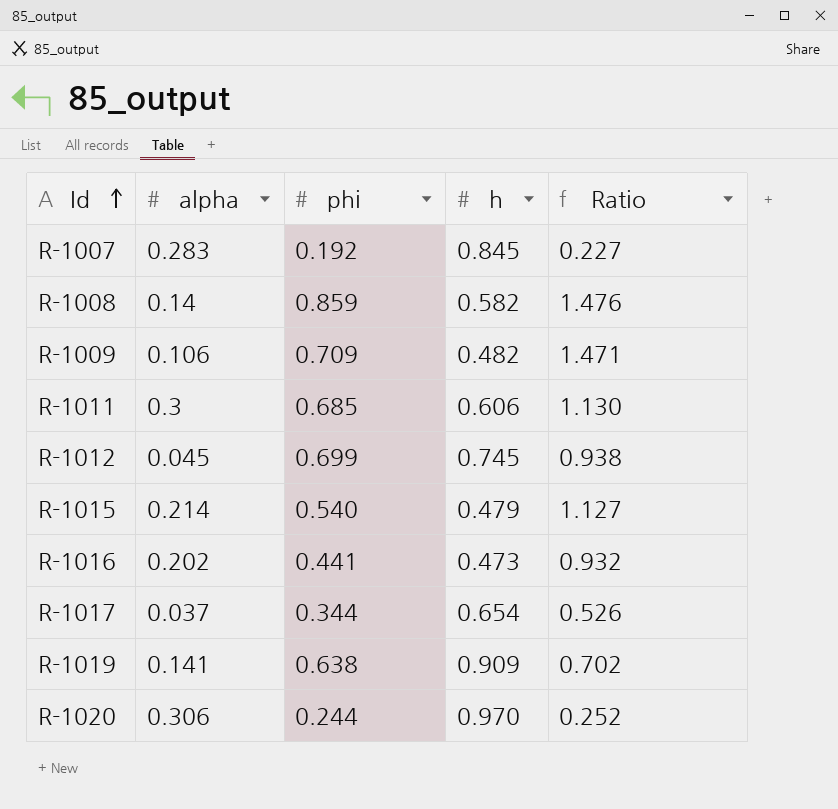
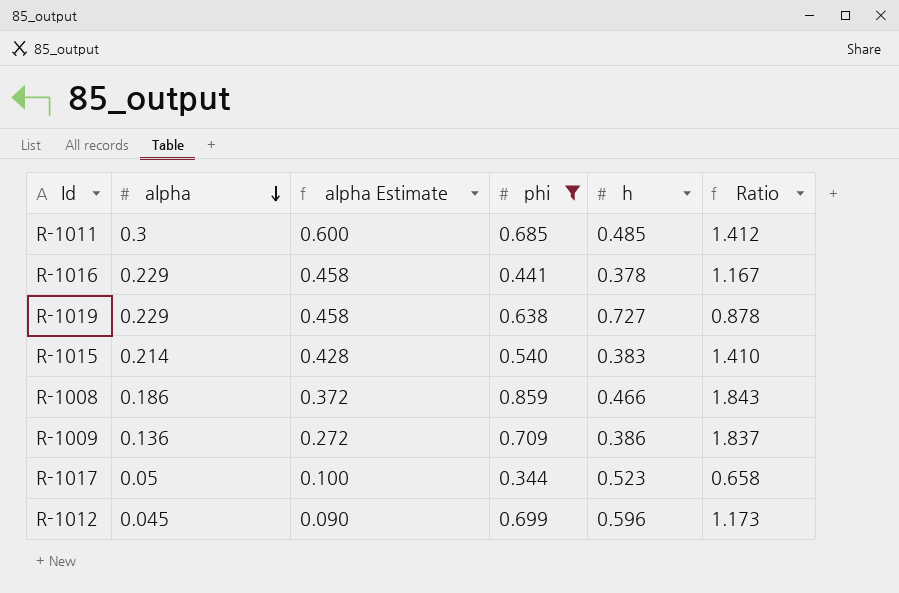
filter: none -> phi >= 0.344
row order: Id ascending -> alpha descending
column alpha Estimate | formula: none -> [alpha] * 2
R-1011 | h: 0.606 -> 0.485
R-1011 | Ratio: 1.130 -> 1.412
R-1016 | alpha: 0.202 -> 0.229
R-1016 | h: 0.473 -> 0.378
R-1016 | Ratio: 0.932 -> 1.167
R-1019 | alpha: 0.141 -> 0.229
R-1019 | h: 0.909 -> 0.727
R-1019 | Ratio: 0.702 -> 0.878
R-1015 | h: 0.479 -> 0.383
R-1015 | Ratio: 1.127 -> 1.410
R-1008 | alpha: 0.14 -> 0.186
R-1008 | h: 0.582 -> 0.466
R-1008 | Ratio: 1.476 -> 1.843
R-1009 | alpha: 0.106 -> 0.136
R-1009 | h: 0.482 -> 0.386
R-1009 | Ratio: 1.471 -> 1.837
R-1017 | alpha: 0.037 -> 0.05
R-1017 | h: 0.654 -> 0.523
R-1017 | Ratio: 0.526 -> 0.658
R-1012 | h: 0.745 -> 0.596
R-1012 | Ratio: 0.938 -> 1.173

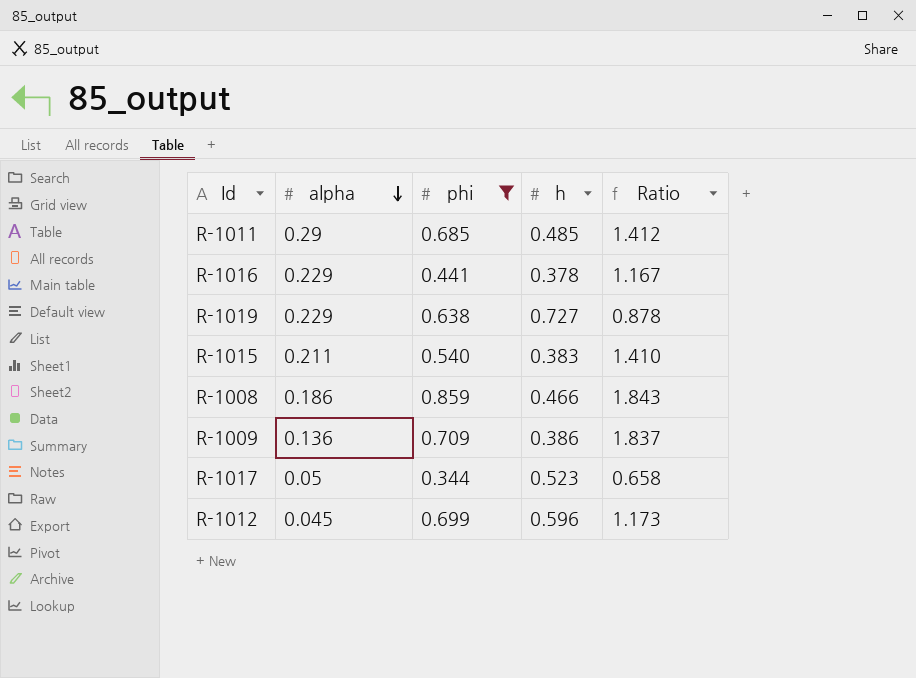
column alpha Estimate | formula: [alpha] * 2 -> none
R-1011 | alpha: 0.3 -> 0.29
R-1015 | alpha: 0.214 -> 0.211

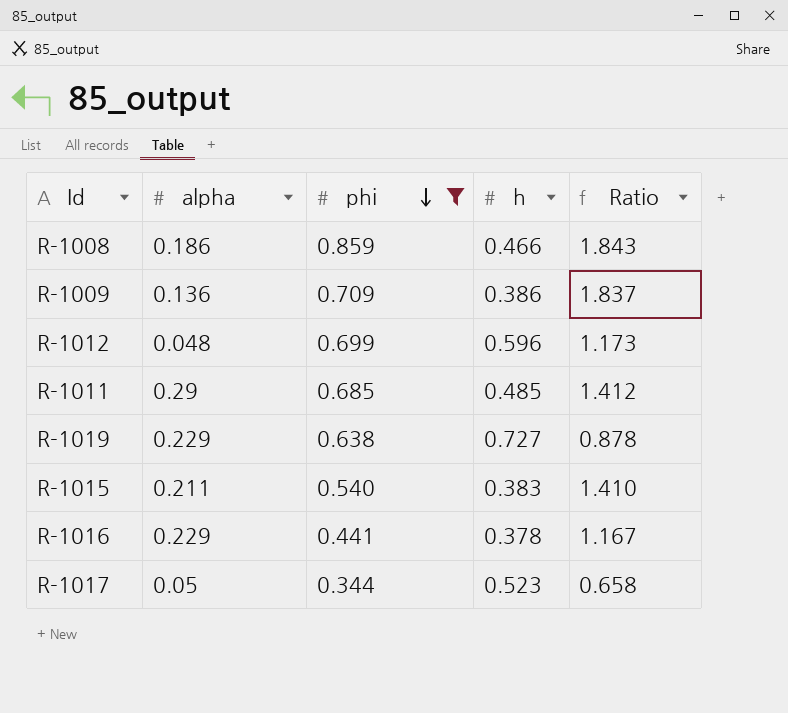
row order: alpha descending -> phi descending
R-1012 | alpha: 0.045 -> 0.048

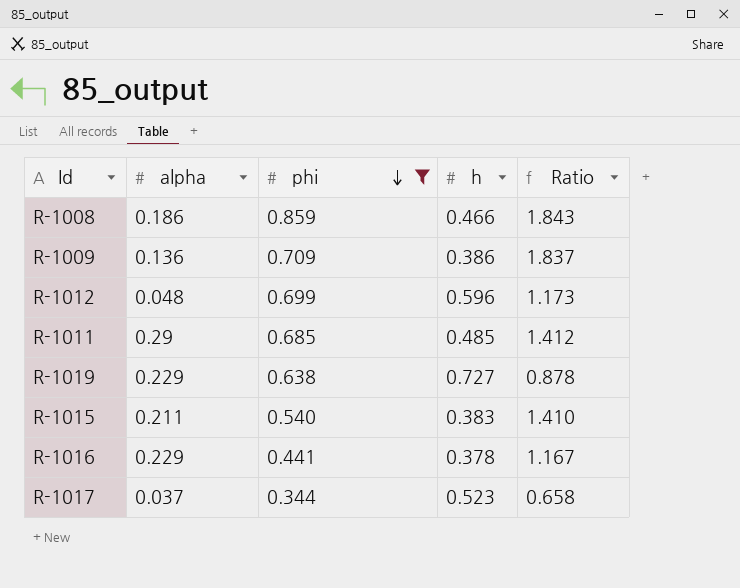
R-1017 | alpha: 0.05 -> 0.037

